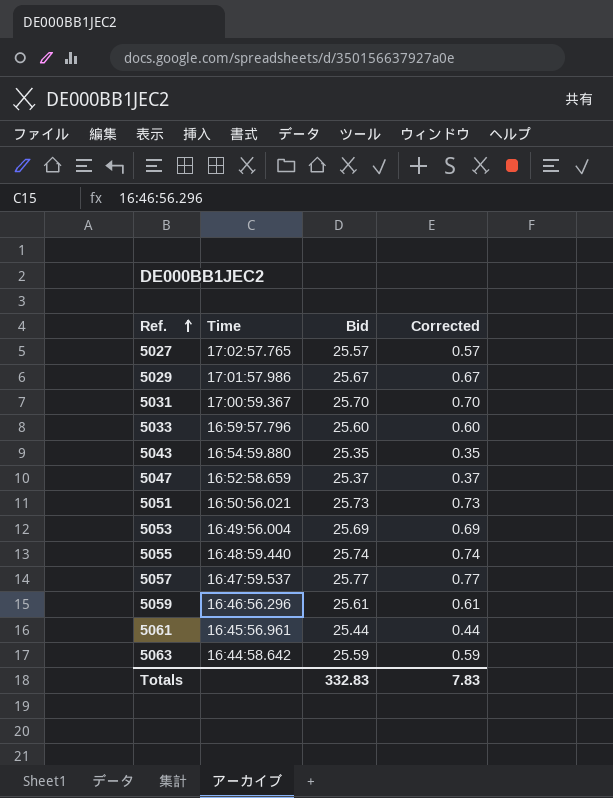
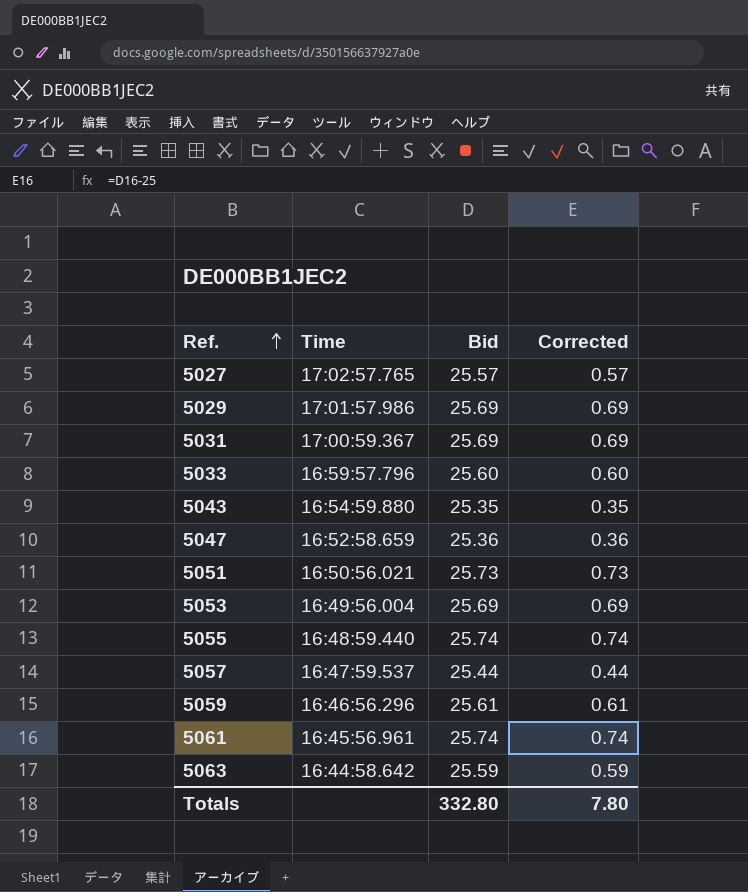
5029 | Bid: 25.67 -> 25.69
5029 | Corrected: 0.67 -> 0.69
5031 | Bid: 25.70 -> 25.69
5031 | Corrected: 0.70 -> 0.69
5047 | Bid: 25.37 -> 25.36
5047 | Corrected: 0.37 -> 0.36
5057 | Bid: 25.77 -> 25.44
5057 | Corrected: 0.77 -> 0.44
5061 | Bid: 25.44 -> 25.74
5061 | Corrected: 0.44 -> 0.74
Totals | Bid: 332.83 -> 332.80
Totals | Corrected: 7.83 -> 7.80

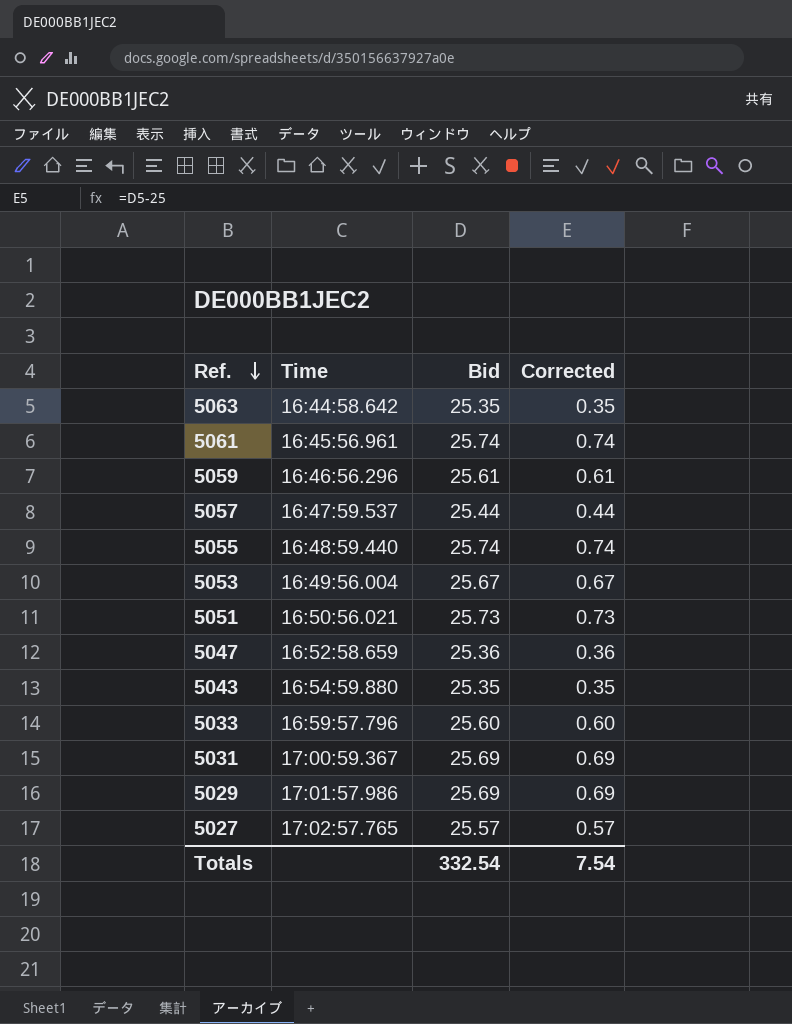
row order: Ref. ascending -> Ref. descending
5063 | Bid: 25.59 -> 25.35
5063 | Corrected: 0.59 -> 0.35
5053 | Bid: 25.69 -> 25.67
5053 | Corrected: 0.69 -> 0.67
Totals | Bid: 332.80 -> 332.54
Totals | Corrected: 7.80 -> 7.54

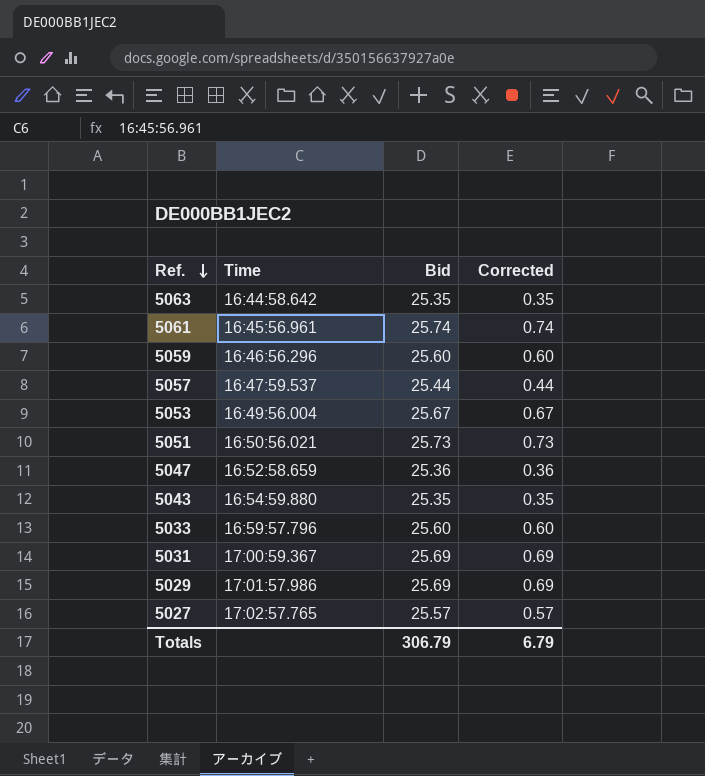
row 5055: 16:48:59.440 | 25.74 | 0.74 -> none
5059 | Bid: 25.61 -> 25.60
5059 | Corrected: 0.61 -> 0.60
Totals | Bid: 332.54 -> 306.79
Totals | Corrected: 7.54 -> 6.79

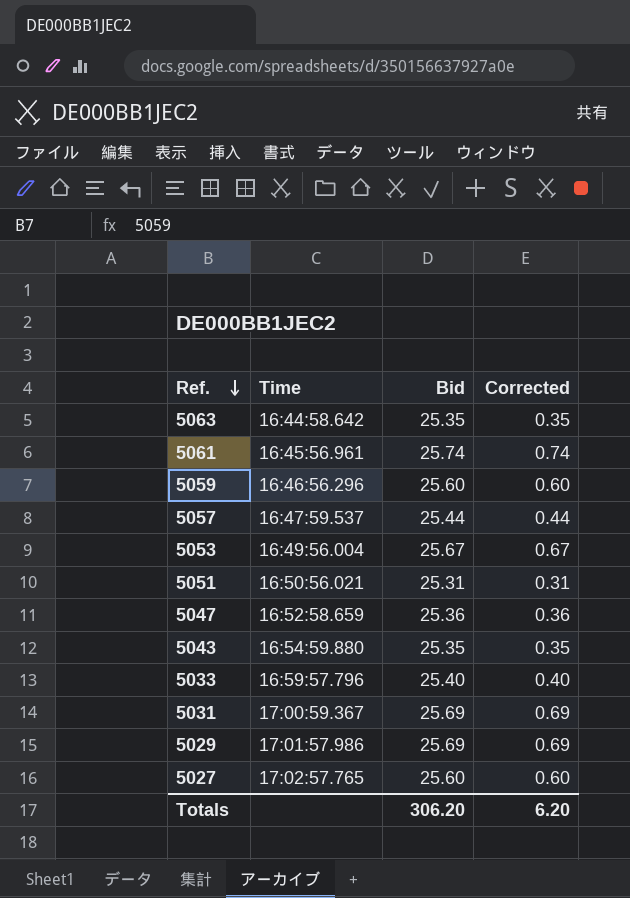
5051 | Bid: 25.73 -> 25.31
5051 | Corrected: 0.73 -> 0.31
5033 | Bid: 25.60 -> 25.40
5033 | Corrected: 0.60 -> 0.40
5027 | Bid: 25.57 -> 25.60
5027 | Corrected: 0.57 -> 0.60
Totals | Bid: 306.79 -> 306.20
Totals | Corrected: 6.79 -> 6.20

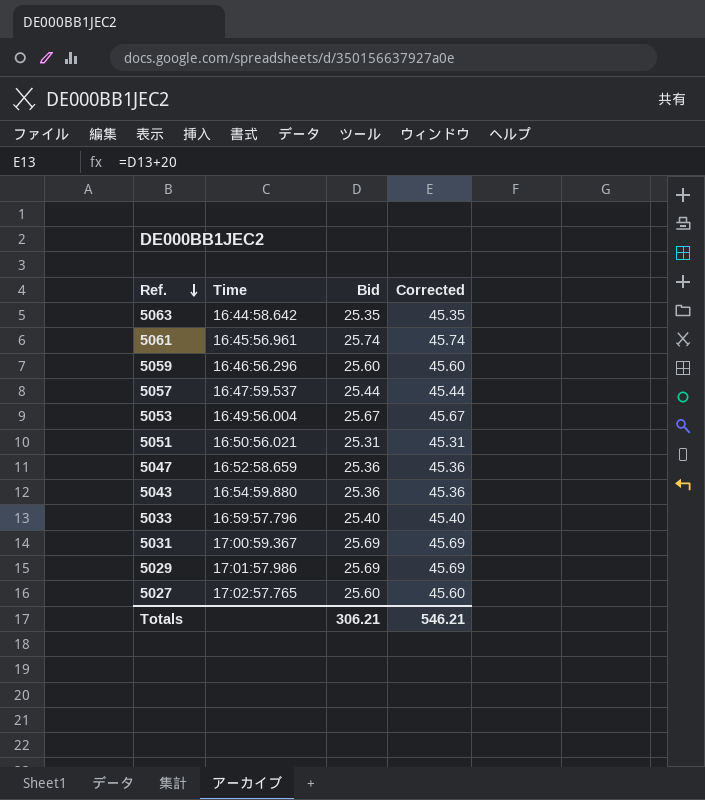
column Corrected | formula: [Bid] - 25 -> [Bid] + 20
5043 | Bid: 25.35 -> 25.36
Totals | Bid: 306.20 -> 306.21
Totals | Corrected: 6.20 -> 546.21

